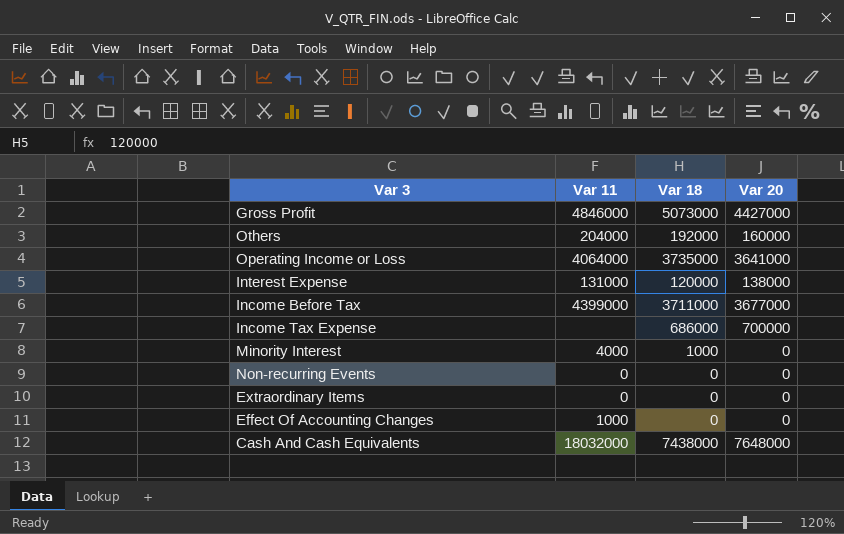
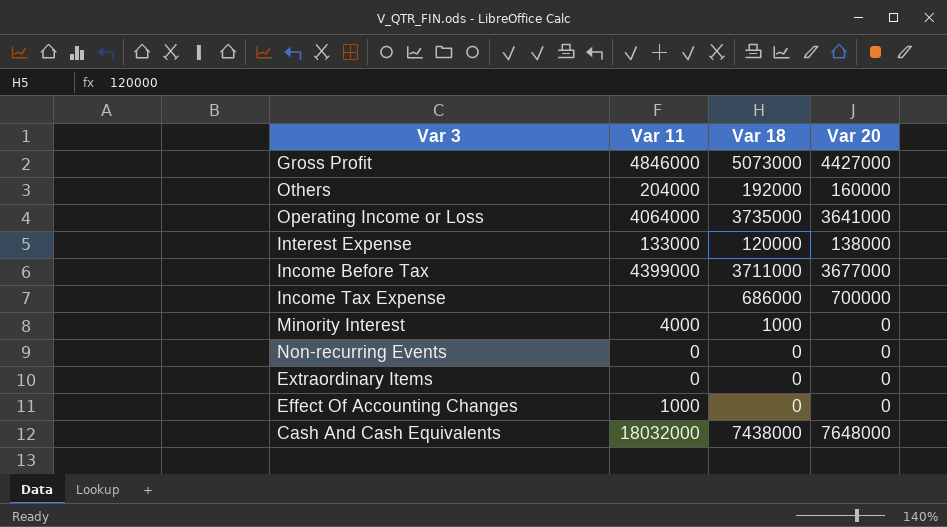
Interest Expense | Var 11: 131000 -> 133000

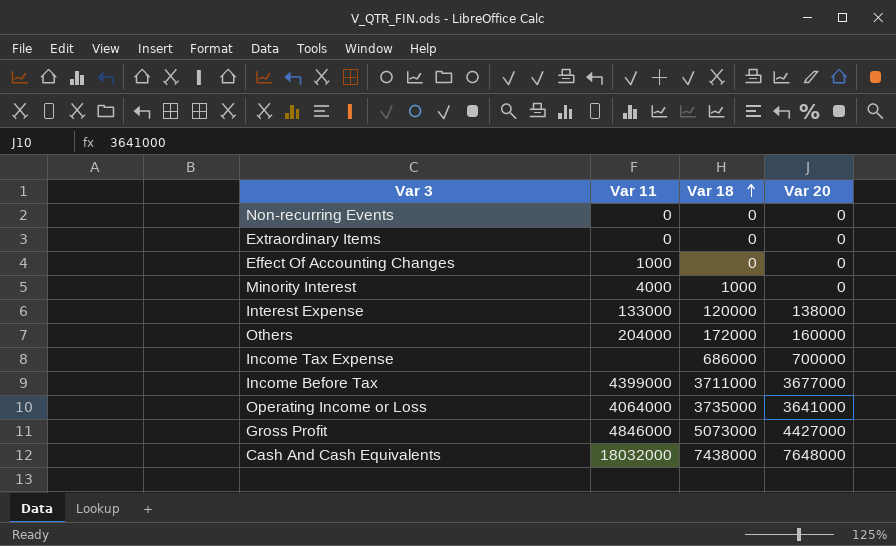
row order: none -> Var 18 ascending
Others | Var 18: 192000 -> 172000

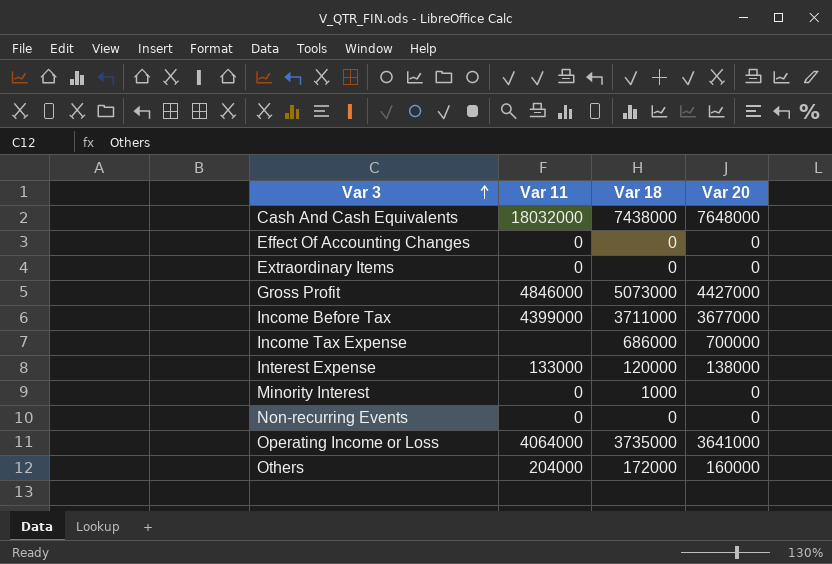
row order: Var 18 ascending -> Var 3 ascending
Effect Of Accounting Changes | Var 11: 1000 -> 0
Minority Interest | Var 11: 4000 -> 0

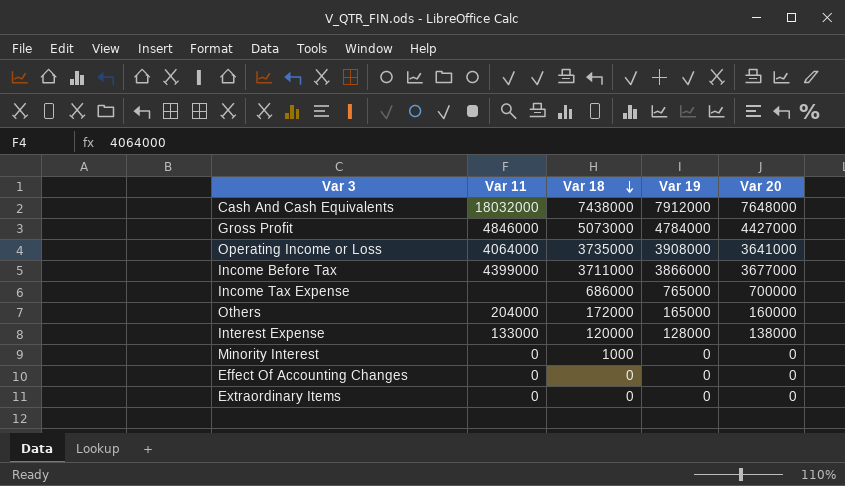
row order: Var 3 ascending -> Var 18 descending
column Var 19 | position: none -> 4
row Non-recurring Events: 0 | 0 | 0 -> none

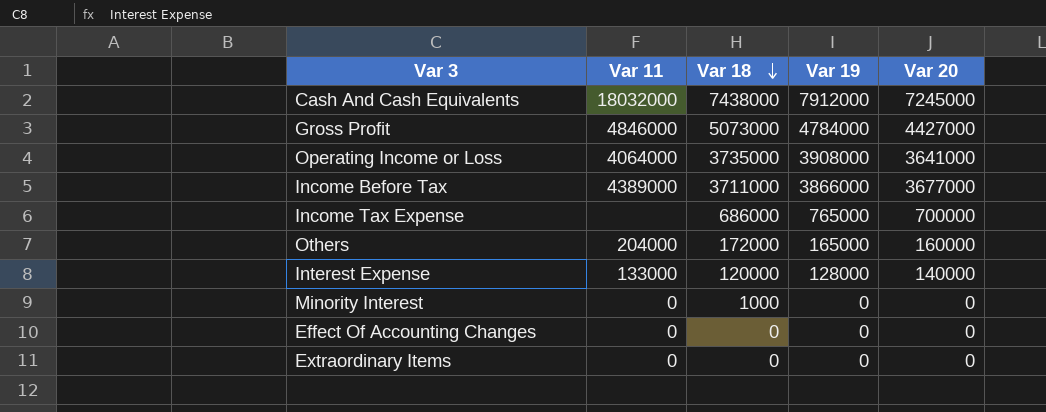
Cash And Cash Equivalents | Var 20: 7648000 -> 7245000
Income Before Tax | Var 11: 4399000 -> 4389000
Interest Expense | Var 20: 138000 -> 140000

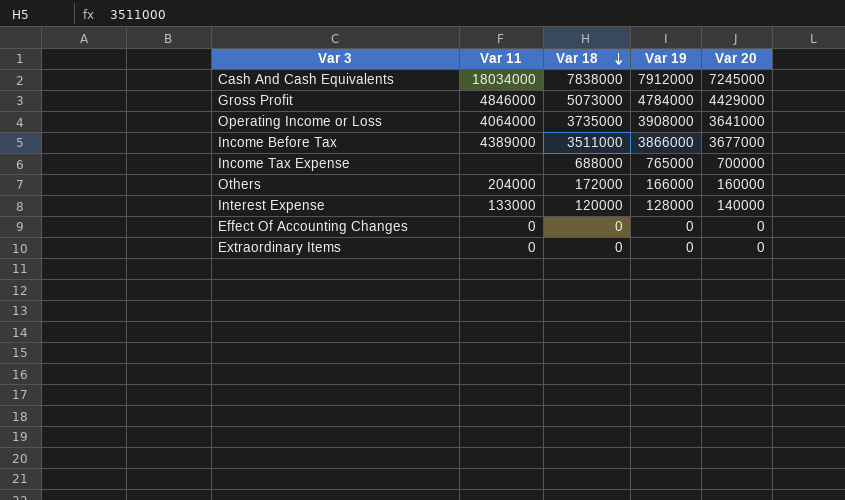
row Minority Interest: 0 | 1000 | 0 | 0 -> none
Cash And Cash Equivalents | Var 11: 18032000 -> 18034000
Cash And Cash Equivalents | Var 18: 7438000 -> 7838000
Gross Profit | Var 20: 4427000 -> 4429000
Income Before Tax | Var 18: 3711000 -> 3511000
Income Tax Expense | Var 18: 686000 -> 688000
Others | Var 19: 165000 -> 166000

